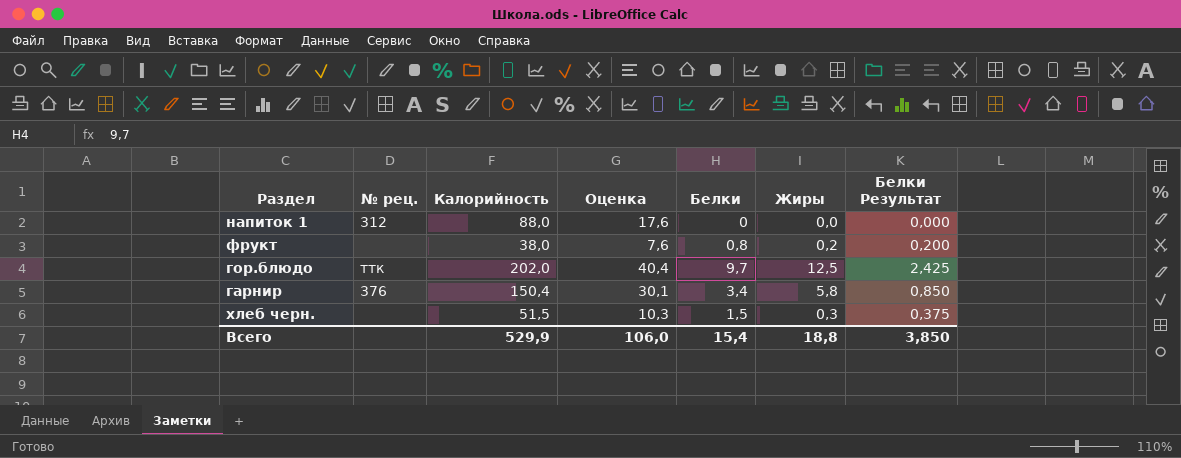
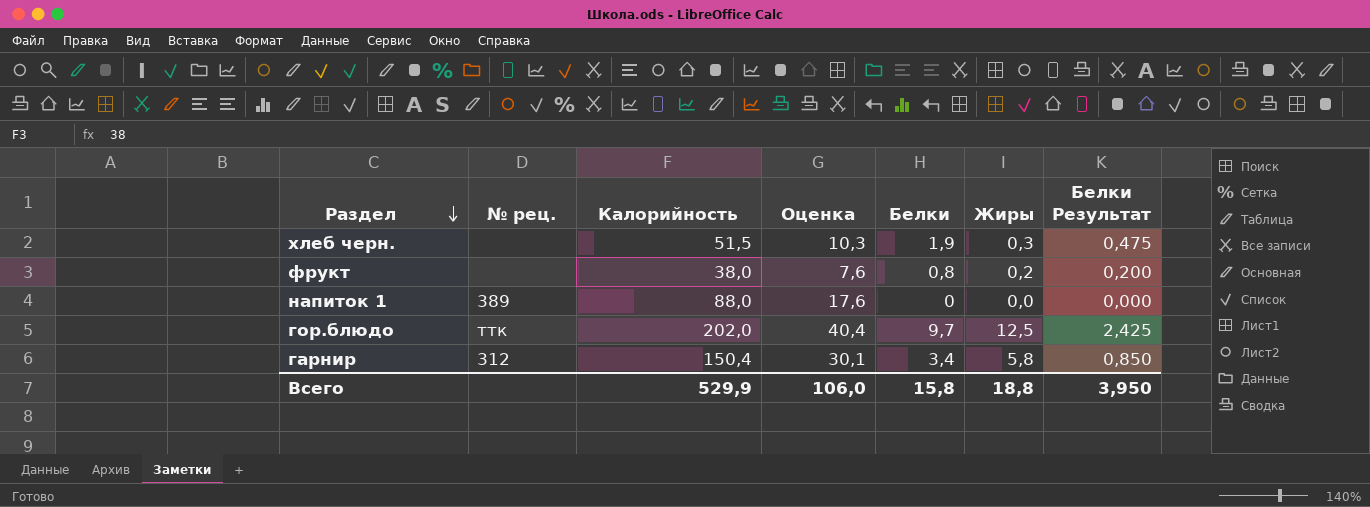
row order: none -> Раздел descending
хлеб черн. | Белки: 1,5 -> 1,9
хлеб черн. | Белки Результат: 0,375 -> 0,475
напиток 1 | № рец.: 312 -> 389
гарнир | № рец.: 376 -> 312
Всего | Белки: 15,4 -> 15,8
Всего | Белки Результат: 3,850 -> 3,950

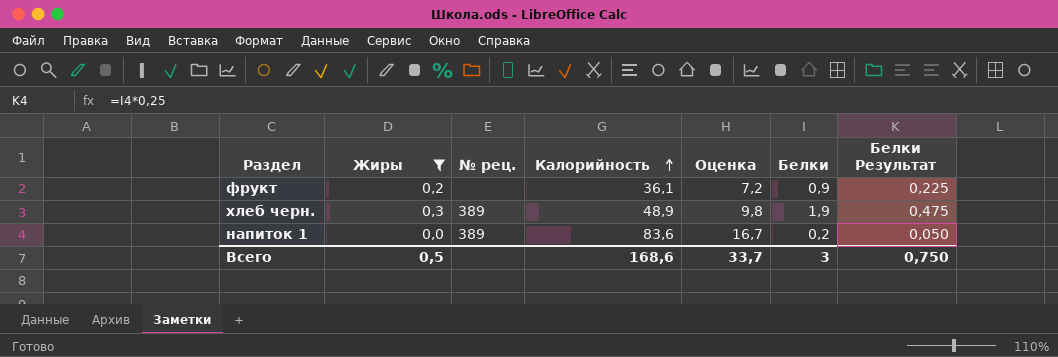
filter: none -> Жиры <= 0,3
row order: Раздел descending -> Калорийность ascending
column Жиры | position: 6 -> 2
фрукт | Калорийность: 38,0 -> 36,1
фрукт | Оценка: 7,6 -> 7,2
фрукт | Белки: 0,8 -> 0,9
фрукт | Белки Результат: 0,200 -> 0,225
хлеб черн. | № рец.: none -> 389
хлеб черн. | Калорийность: 51,5 -> 48,9
хлеб черн. | Оценка: 10,3 -> 9,8
напиток 1 | Калорийность: 88,0 -> 83,6
напиток 1 | Оценка: 17,6 -> 16,7
напиток 1 | Белки: 0 -> 0,2
напиток 1 | Белки Результат: 0,000 -> 0,050
Всего | Жиры: 18,8 -> 0,5
Всего | Калорийность: 529,9 -> 168,6
Всего | Оценка: 106,0 -> 33,7
Всего | Белки: 15,8 -> 3
Всего | Белки Результат: 3,950 -> 0,750

